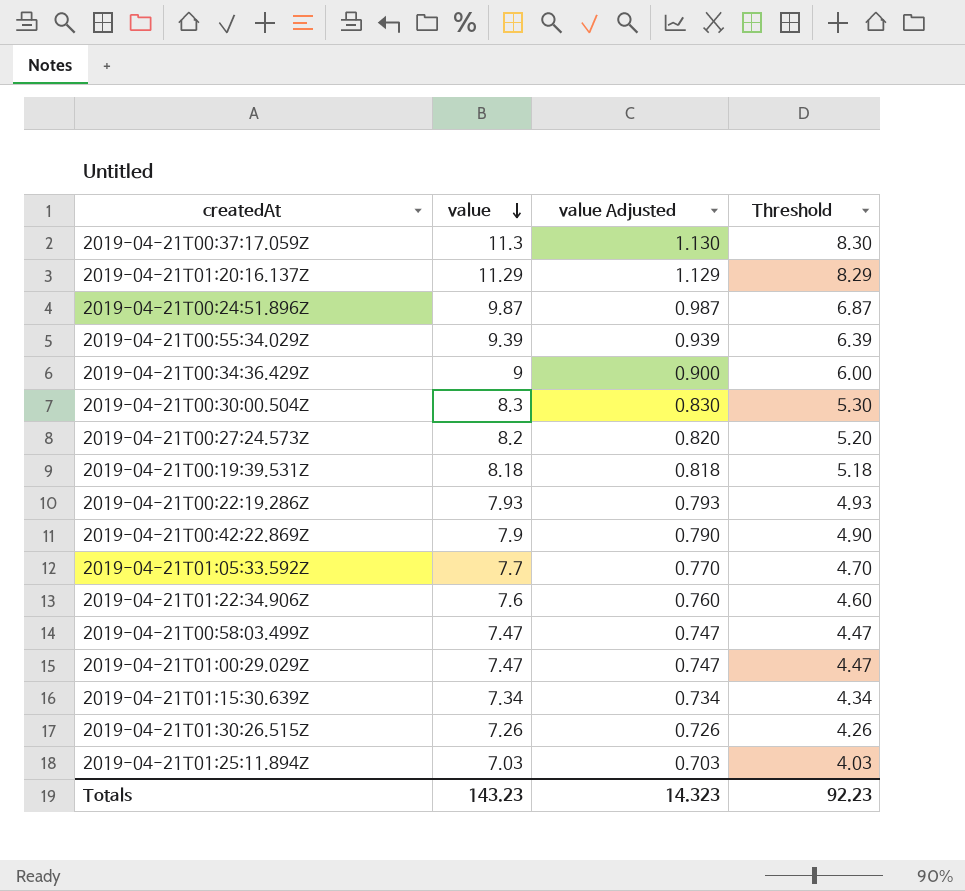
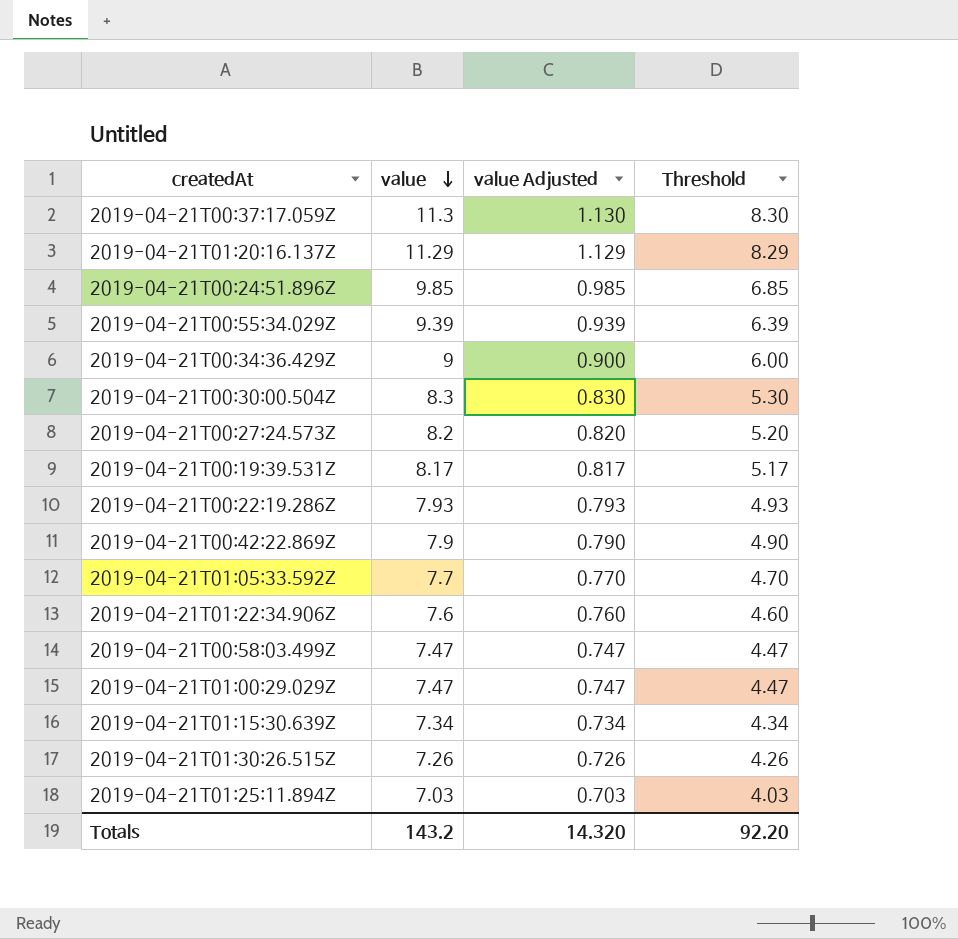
2019-04-21T00:24:51.896Z | value: 9.87 -> 9.85
2019-04-21T00:24:51.896Z | value Adjusted: 0.987 -> 0.985
2019-04-21T00:24:51.896Z | Threshold: 6.87 -> 6.85
2019-04-21T00:19:39.531Z | value: 8.18 -> 8.17
2019-04-21T00:19:39.531Z | value Adjusted: 0.818 -> 0.817
2019-04-21T00:19:39.531Z | Threshold: 5.18 -> 5.17
Totals | value: 143.23 -> 143.2
Totals | value Adjusted: 14.323 -> 14.320
Totals | Threshold: 92.23 -> 92.20

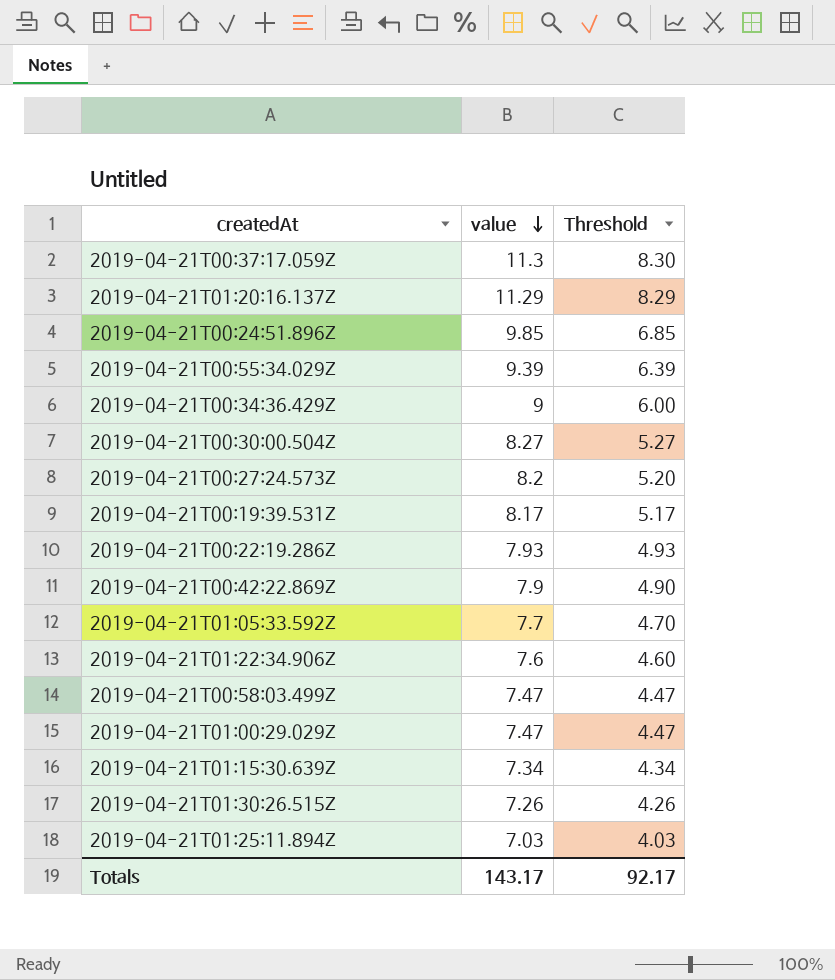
column value Adjusted | formula: [value] * 0.1 -> none
2019-04-21T00:30:00.504Z | value: 8.3 -> 8.27
2019-04-21T00:30:00.504Z | Threshold: 5.30 -> 5.27
Totals | value: 143.2 -> 143.17
Totals | Threshold: 92.20 -> 92.17

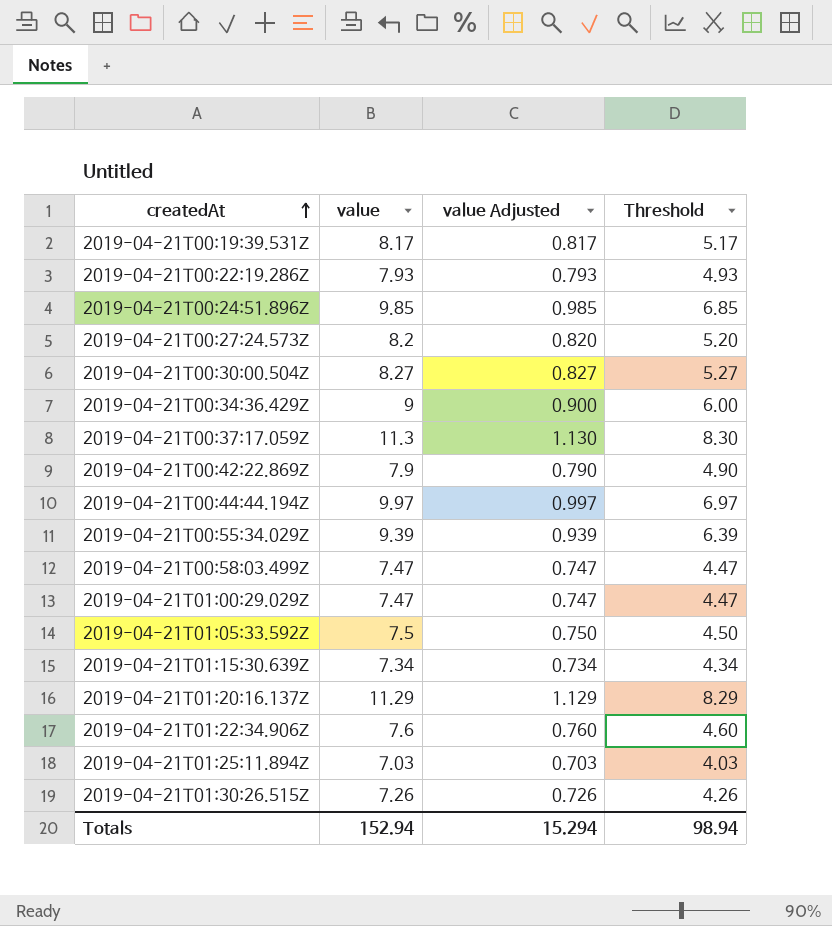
row order: value descending -> createdAt ascending
column value Adjusted | formula: none -> [value] * 0.1
row 2019-04-21T00:44:44.194Z: none -> 9.97 | 0.997 | 6.97
2019-04-21T01:05:33.592Z | value: 7.7 -> 7.5
2019-04-21T01:05:33.592Z | Threshold: 4.70 -> 4.50
Totals | value: 143.17 -> 152.94
Totals | Threshold: 92.17 -> 98.94

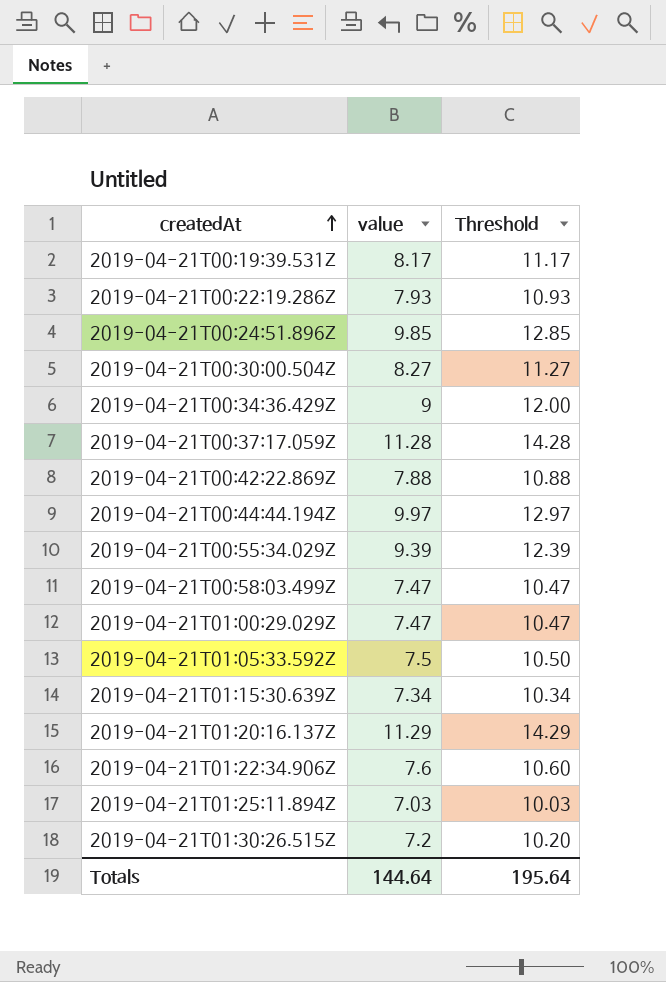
column value Adjusted | formula: [value] * 0.1 -> none
column Threshold | formula: [value] - 3 -> [value] + 3
row 2019-04-21T00:27:24.573Z: 8.2 | 0.820 | 5.20 -> none
2019-04-21T00:37:17.059Z | value: 11.3 -> 11.28
2019-04-21T00:42:22.869Z | value: 7.9 -> 7.88
2019-04-21T01:30:26.515Z | value: 7.26 -> 7.2
Totals | value: 152.94 -> 144.64
Totals | Threshold: 98.94 -> 195.64

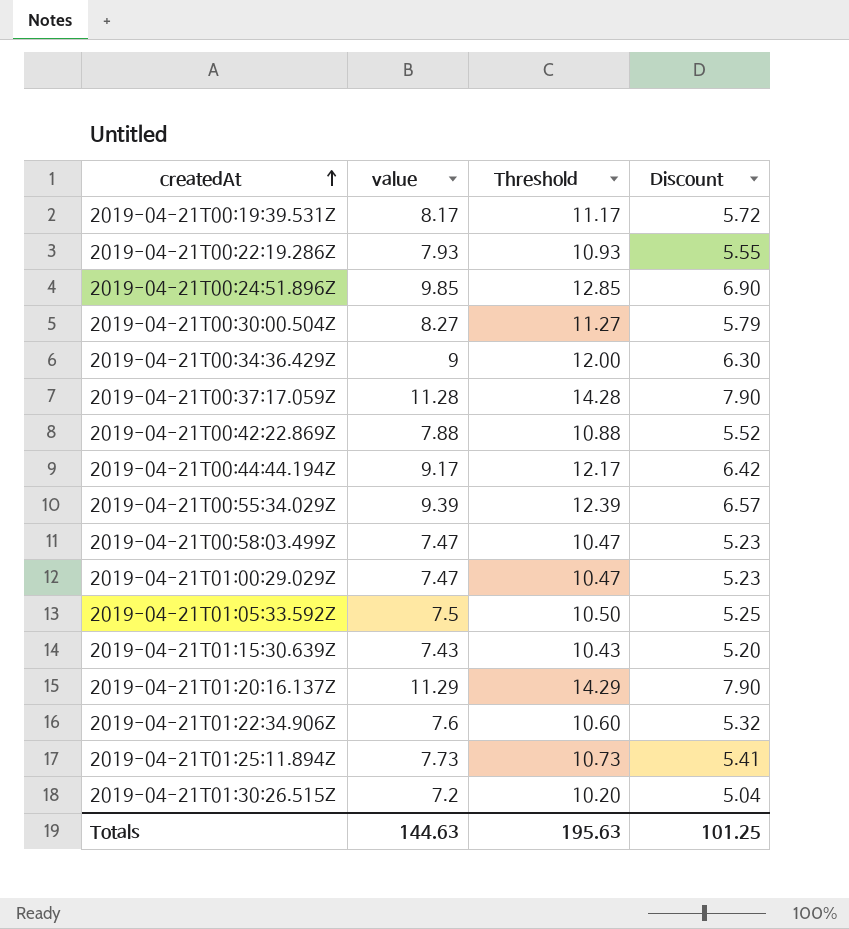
column Discount | formula: none -> [value] * 0.7
2019-04-21T00:44:44.194Z | value: 9.97 -> 9.17
2019-04-21T00:44:44.194Z | Threshold: 12.97 -> 12.17
2019-04-21T01:15:30.639Z | value: 7.34 -> 7.43
2019-04-21T01:15:30.639Z | Threshold: 10.34 -> 10.43
2019-04-21T01:25:11.894Z | value: 7.03 -> 7.73
2019-04-21T01:25:11.894Z | Threshold: 10.03 -> 10.73
Totals | value: 144.64 -> 144.63
Totals | Threshold: 195.64 -> 195.63

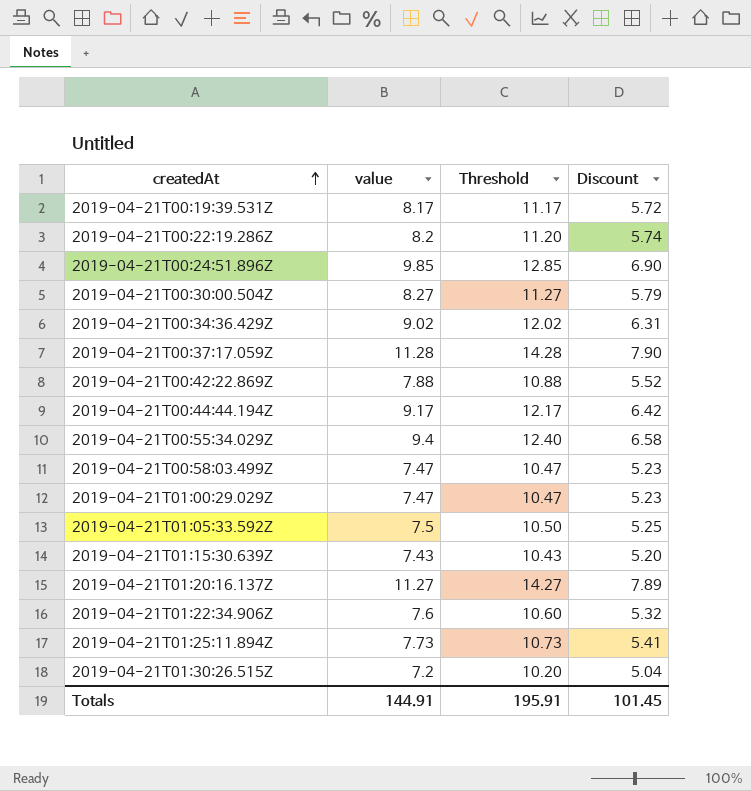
2019-04-21T00:22:19.286Z | value: 7.93 -> 8.2
2019-04-21T00:22:19.286Z | Threshold: 10.93 -> 11.20
2019-04-21T00:22:19.286Z | Discount: 5.55 -> 5.74
2019-04-21T00:34:36.429Z | value: 9 -> 9.02
2019-04-21T00:34:36.429Z | Threshold: 12.00 -> 12.02
2019-04-21T00:34:36.429Z | Discount: 6.30 -> 6.31
2019-04-21T00:55:34.029Z | value: 9.39 -> 9.4
2019-04-21T00:55:34.029Z | Threshold: 12.39 -> 12.40
2019-04-21T00:55:34.029Z | Discount: 6.57 -> 6.58
2019-04-21T01:20:16.137Z | value: 11.29 -> 11.27
2019-04-21T01:20:16.137Z | Threshold: 14.29 -> 14.27
2019-04-21T01:20:16.137Z | Discount: 7.90 -> 7.89
Totals | value: 144.63 -> 144.91
Totals | Threshold: 195.63 -> 195.91
Totals | Discount: 101.25 -> 101.45

